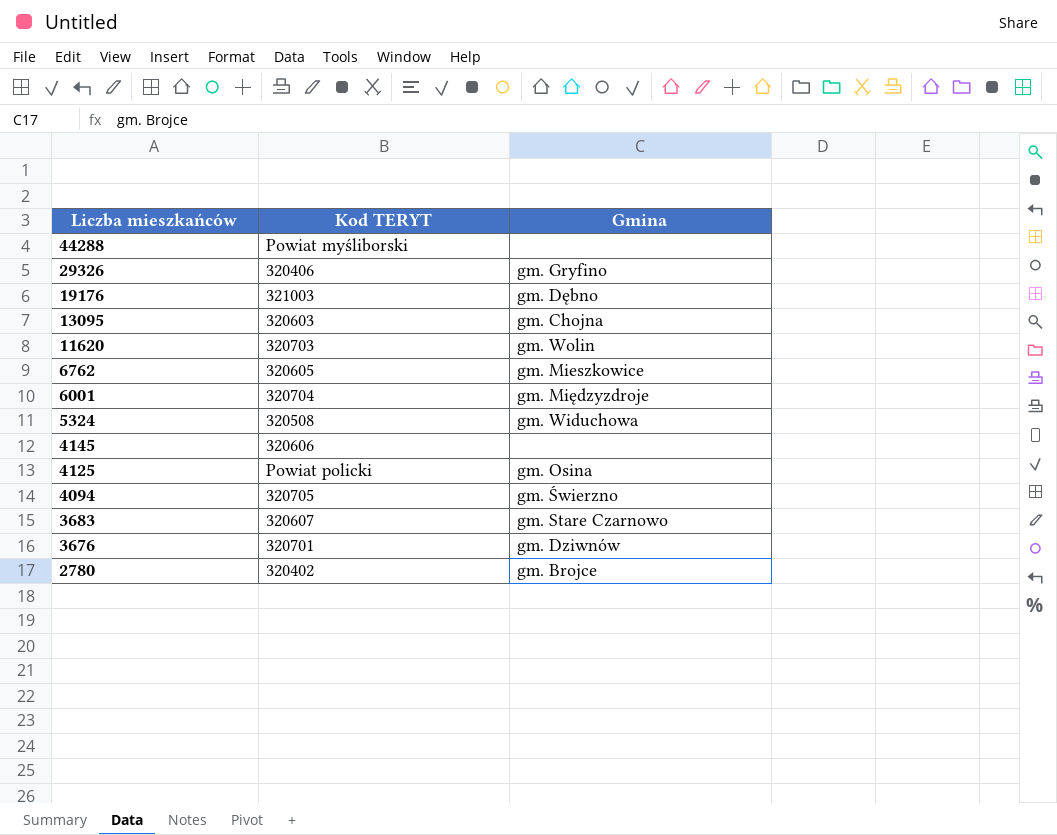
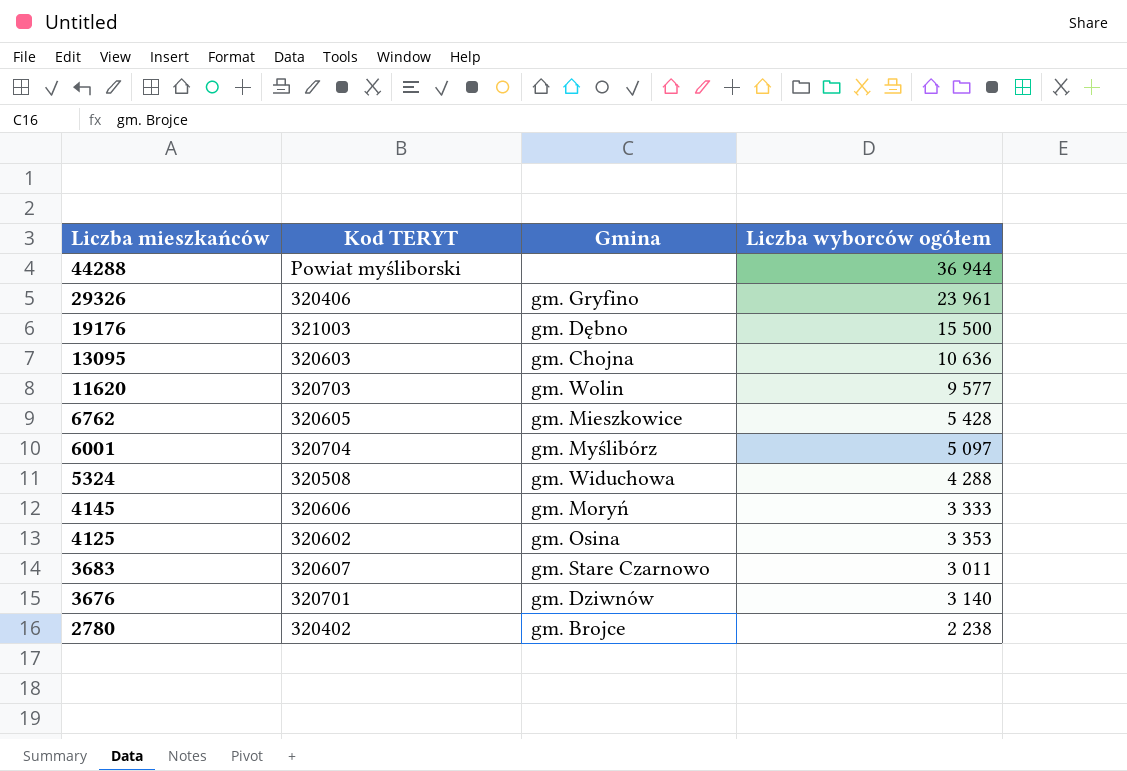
column Liczba wyborców ogółem | position: none -> 4
row 4094: 320705 | gm. Świerzno -> none
6001 | Gmina: gm. Międzyzdroje -> gm. Myślibórz
4145 | Gmina: none -> gm. Moryń
4125 | Kod TERYT: Powiat policki -> 320602

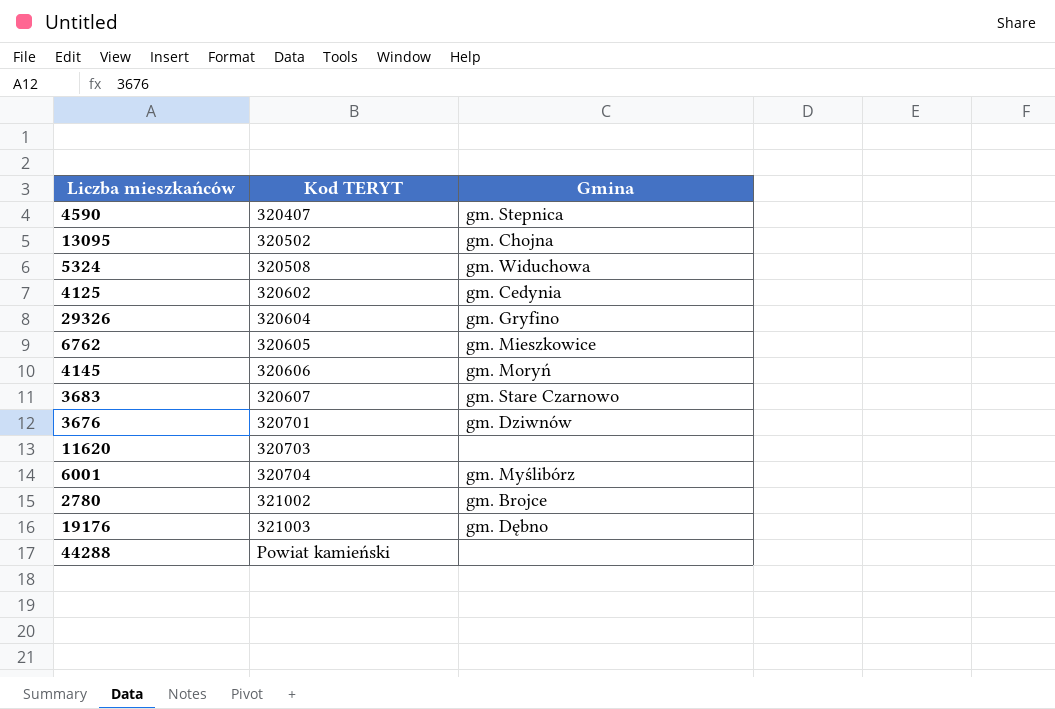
row order: Liczba mieszkańców descending -> Kod TERYT ascending
column Liczba wyborców ogółem | position: 4 -> none
row 4590: none -> 320407 | gm. Stepnica
13095 | Kod TERYT: 320603 -> 320502
4125 | Gmina: gm. Osina -> gm. Cedynia
29326 | Kod TERYT: 320406 -> 320604
11620 | Gmina: gm. Wolin -> none
2780 | Kod TERYT: 320402 -> 321002
44288 | Kod TERYT: Powiat myśliborski -> Powiat kamieński

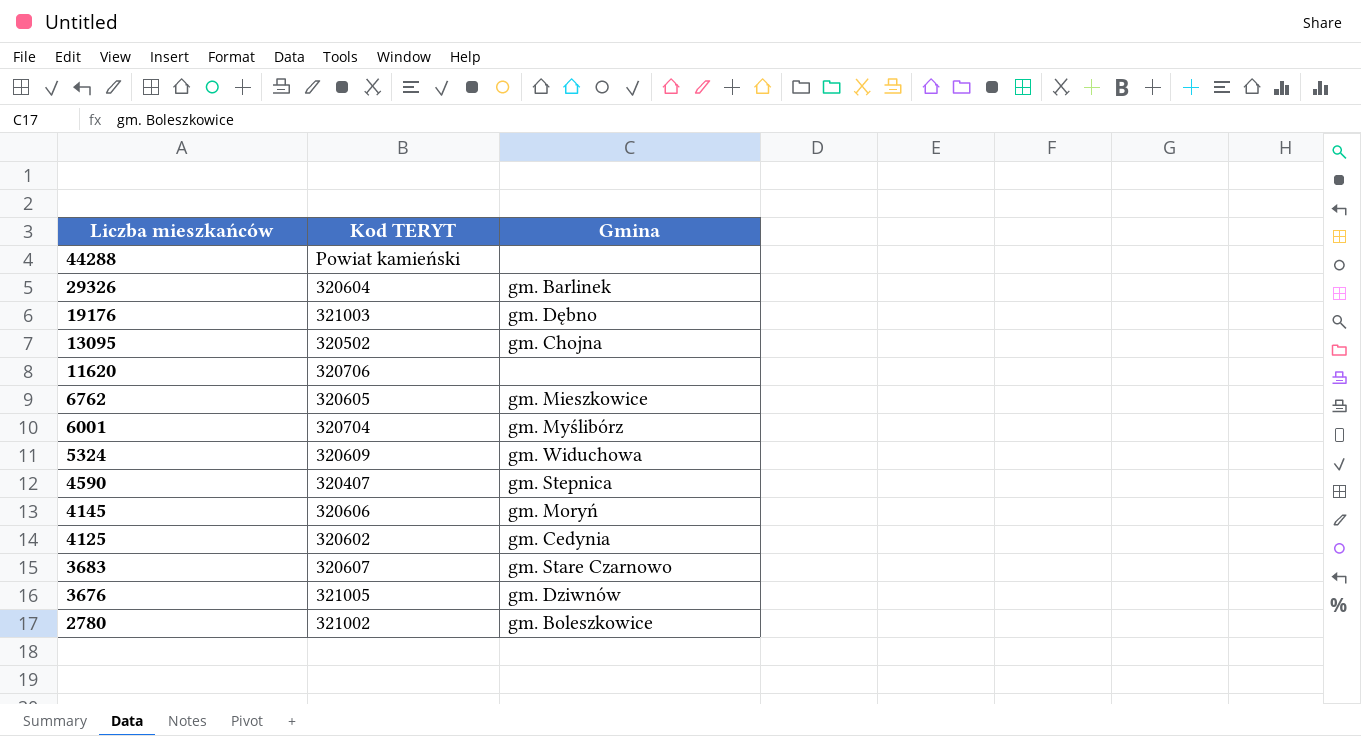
row order: Kod TERYT ascending -> Liczba mieszkańców descending
29326 | Gmina: gm. Gryfino -> gm. Barlinek
11620 | Kod TERYT: 320703 -> 320706
5324 | Kod TERYT: 320508 -> 320609
3676 | Kod TERYT: 320701 -> 321005
2780 | Gmina: gm. Brojce -> gm. Boleszkowice

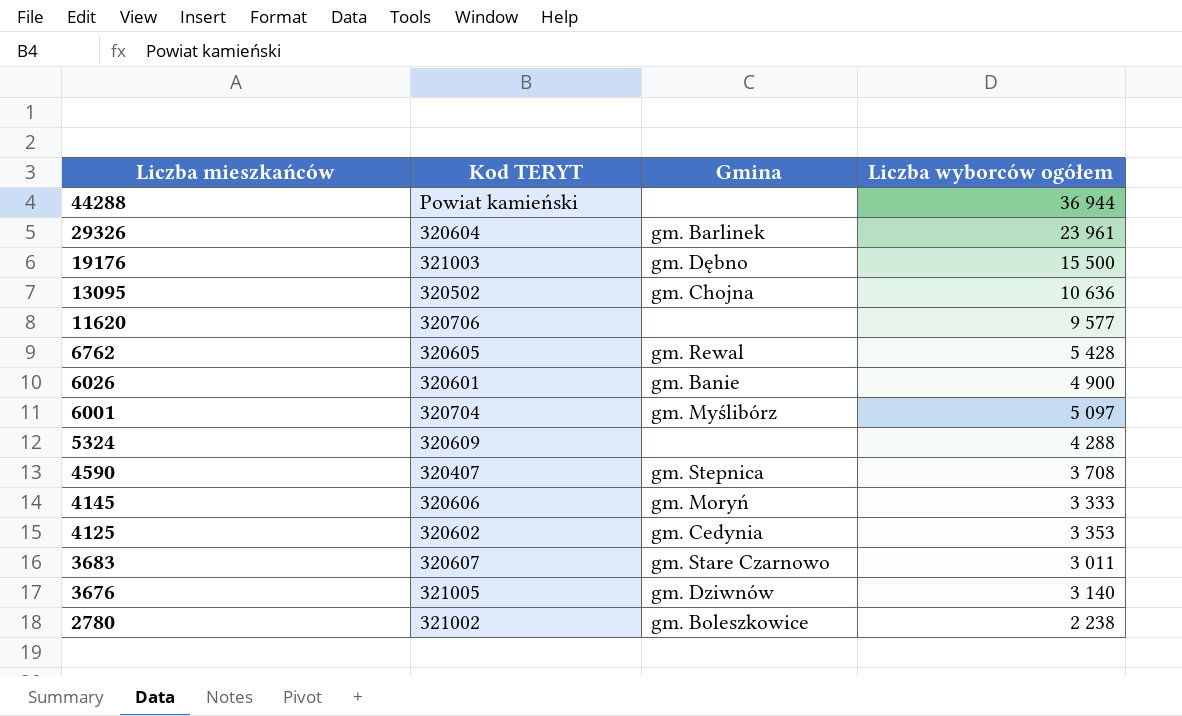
column Liczba wyborców ogółem | position: none -> 4
6762 | Gmina: gm. Mieszkowice -> gm. Rewal
row 6026: none -> 320601 | gm. Banie | 4 900
5324 | Gmina: gm. Widuchowa -> none

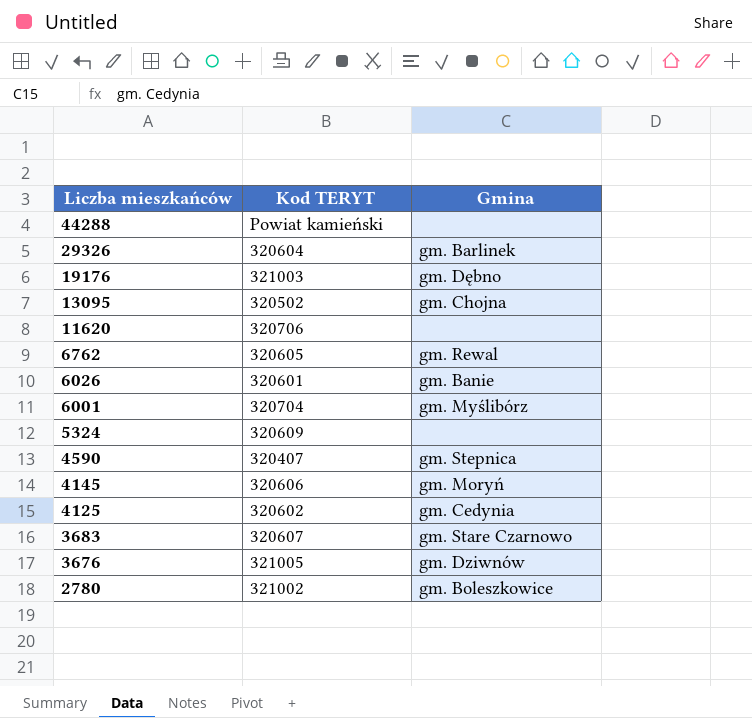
column Liczba wyborców ogółem | position: 4 -> none

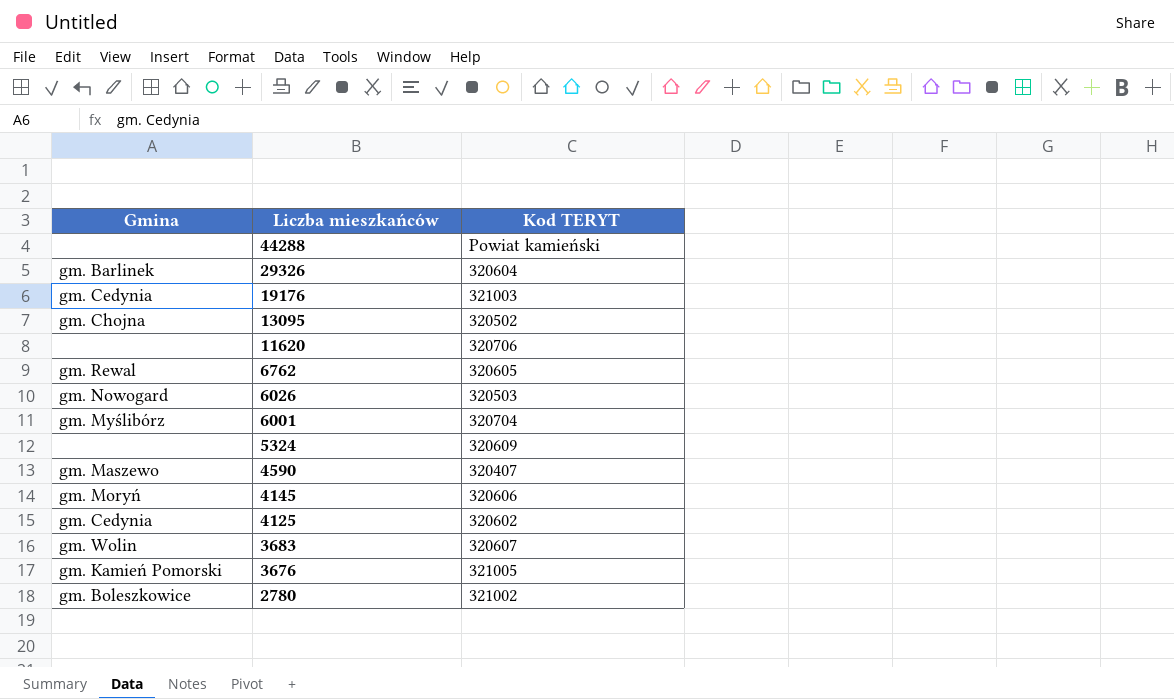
column Gmina | position: 3 -> 1
19176 | Gmina: gm. Dębno -> gm. Cedynia
6026 | Gmina: gm. Banie -> gm. Nowogard
6026 | Kod TERYT: 320601 -> 320503
4590 | Gmina: gm. Stepnica -> gm. Maszewo
3683 | Gmina: gm. Stare Czarnowo -> gm. Wolin
3676 | Gmina: gm. Dziwnów -> gm. Kamień Pomorski

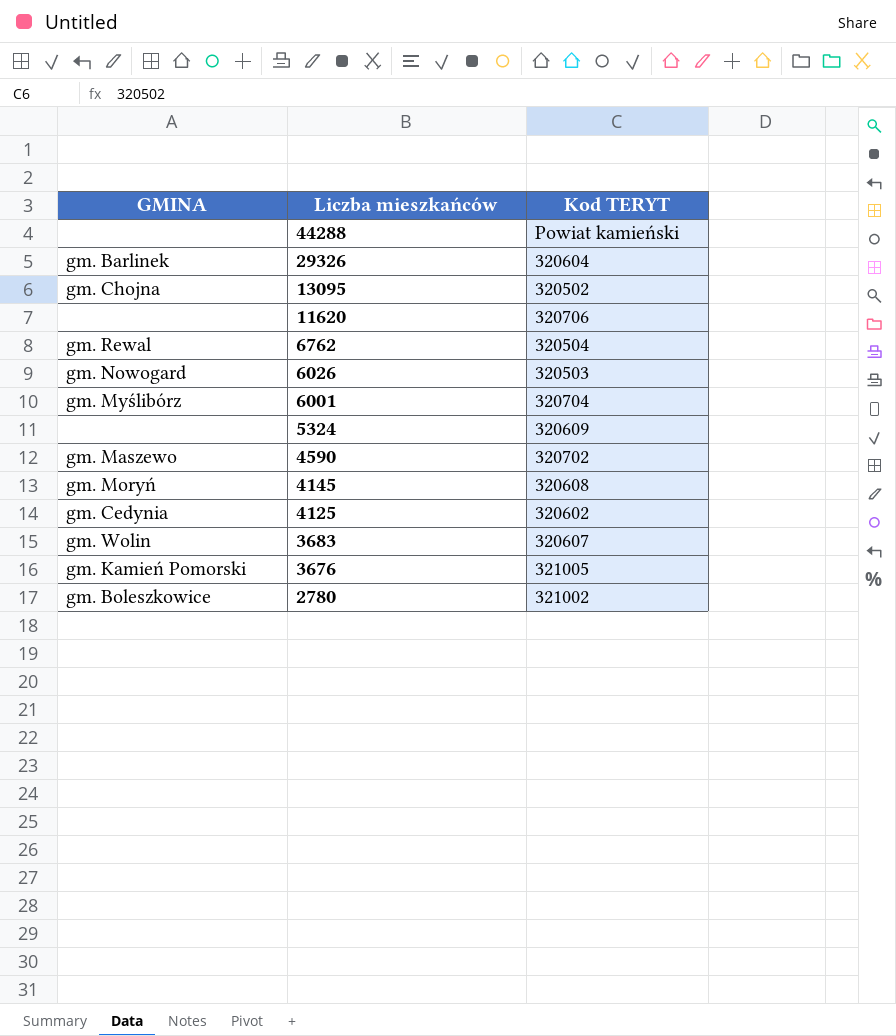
column name: Gmina -> GMINA
row 19176: gm. Cedynia | 321003 -> none
6762 | Kod TERYT: 320605 -> 320504
4590 | Kod TERYT: 320407 -> 320702
4145 | Kod TERYT: 320606 -> 320608

